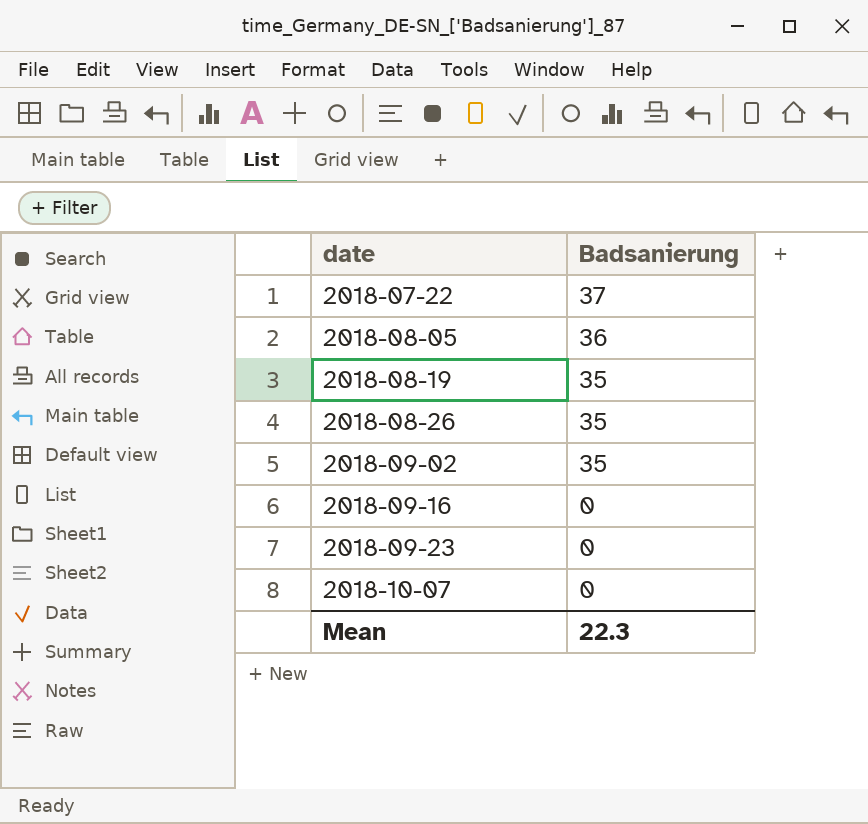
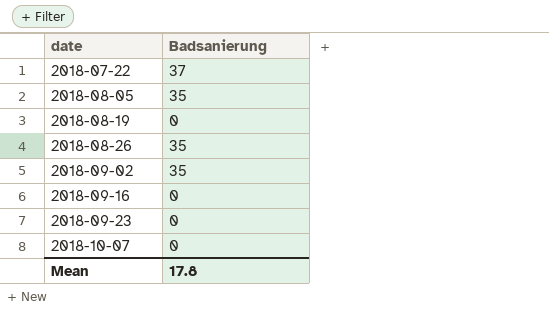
2018-08-05 | Badsanierung: 36 -> 35
2018-08-19 | Badsanierung: 35 -> 0
Mean | Badsanierung: 22.3 -> 17.8

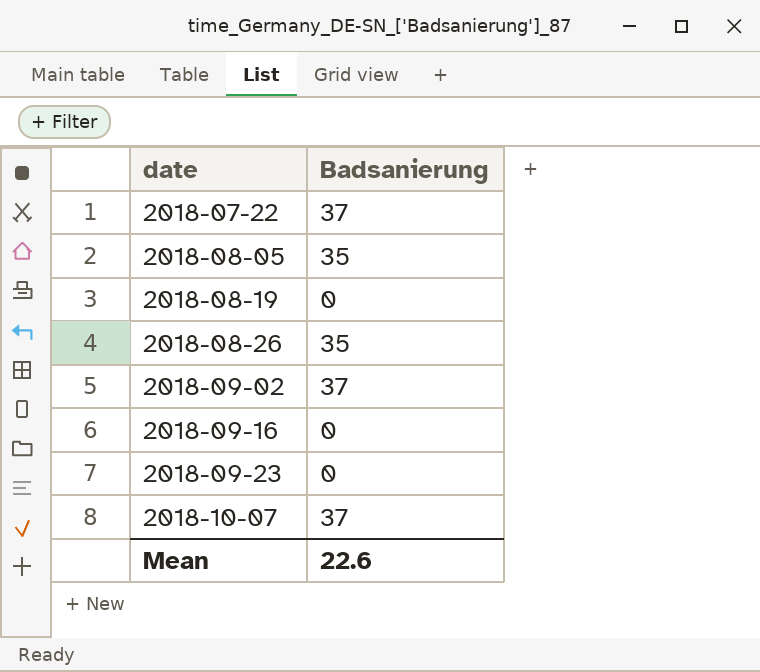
2018-09-02 | Badsanierung: 35 -> 37
2018-10-07 | Badsanierung: 0 -> 37
Mean | Badsanierung: 17.8 -> 22.6

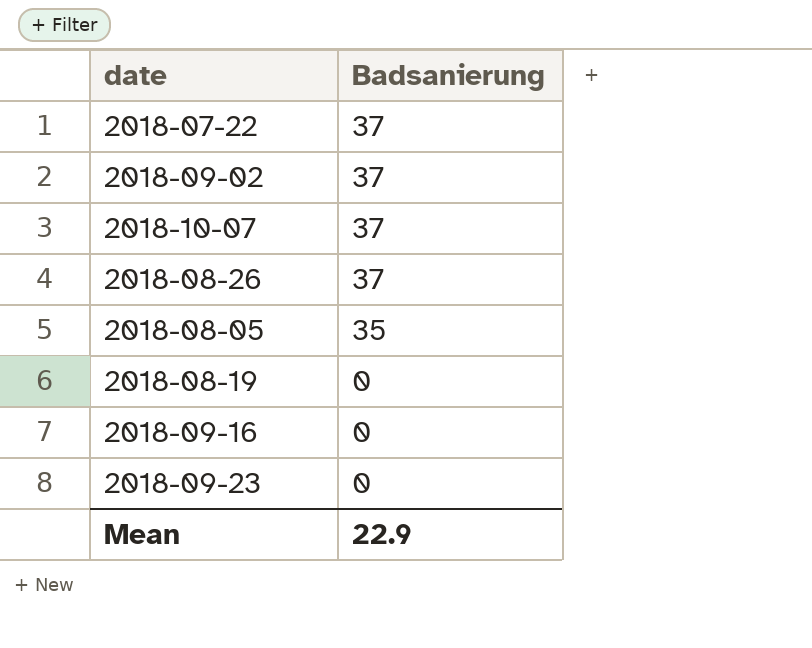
row order: date ascending -> Badsanierung descending
2018-08-26 | Badsanierung: 35 -> 37
Mean | Badsanierung: 22.6 -> 22.9

